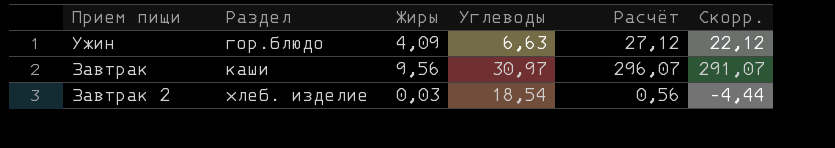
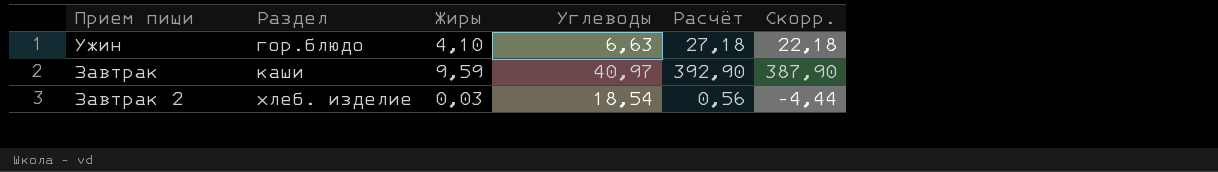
Ужин | Жиры: 4,09 -> 4,10
Ужин | Расчёт: 27,12 -> 27,18
Ужин | Скорр.: 22,12 -> 22,18
Завтрак | Жиры: 9,56 -> 9,59
Завтрак | Углеводы: 30,97 -> 40,97
Завтрак | Расчёт: 296,07 -> 392,90
Завтрак | Скорр.: 291,07 -> 387,90

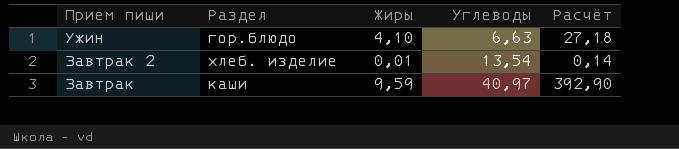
row order: Раздел ascending -> Прием пищи descending
column Скорр. | formula: [Расчёт] - 5 -> none
Завтрак 2 | Жиры: 0,03 -> 0,01
Завтрак 2 | Углеводы: 18,54 -> 13,54
Завтрак 2 | Расчёт: 0,56 -> 0,14

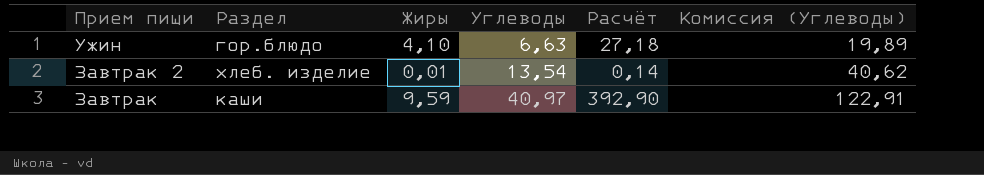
column Комиссия (Углеводы) | formula: none -> [Углеводы] * 3

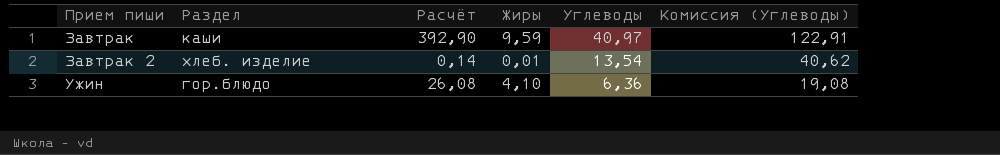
row order: Прием пищи descending -> Прием пищи ascending
column Расчёт | position: 5 -> 3
Ужин | Расчёт: 27,18 -> 26,08
Ужин | Углеводы: 6,63 -> 6,36
Ужин | Комиссия (Углеводы): 19,89 -> 19,08

